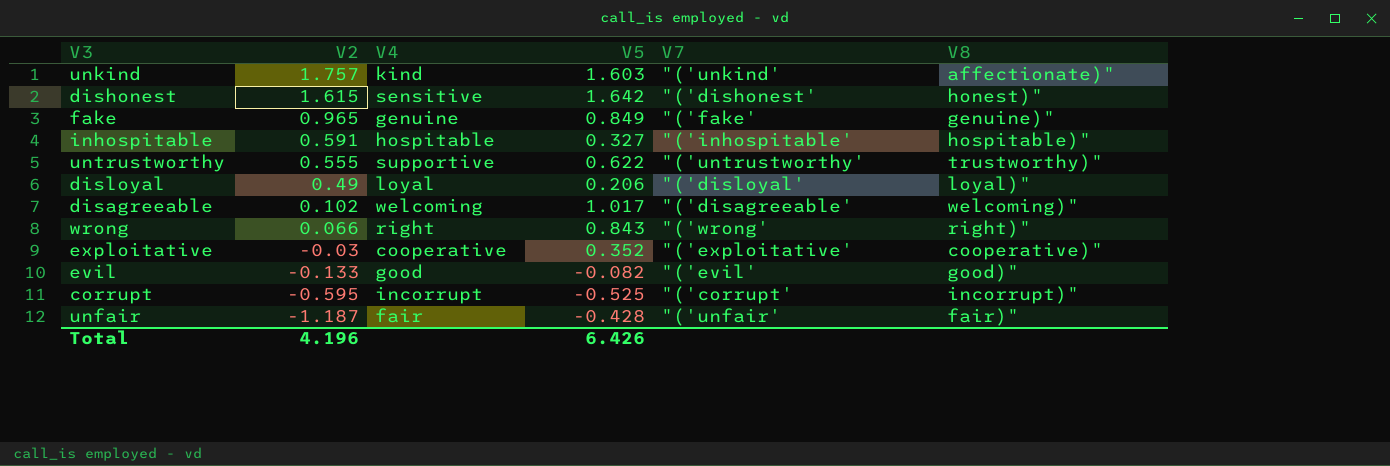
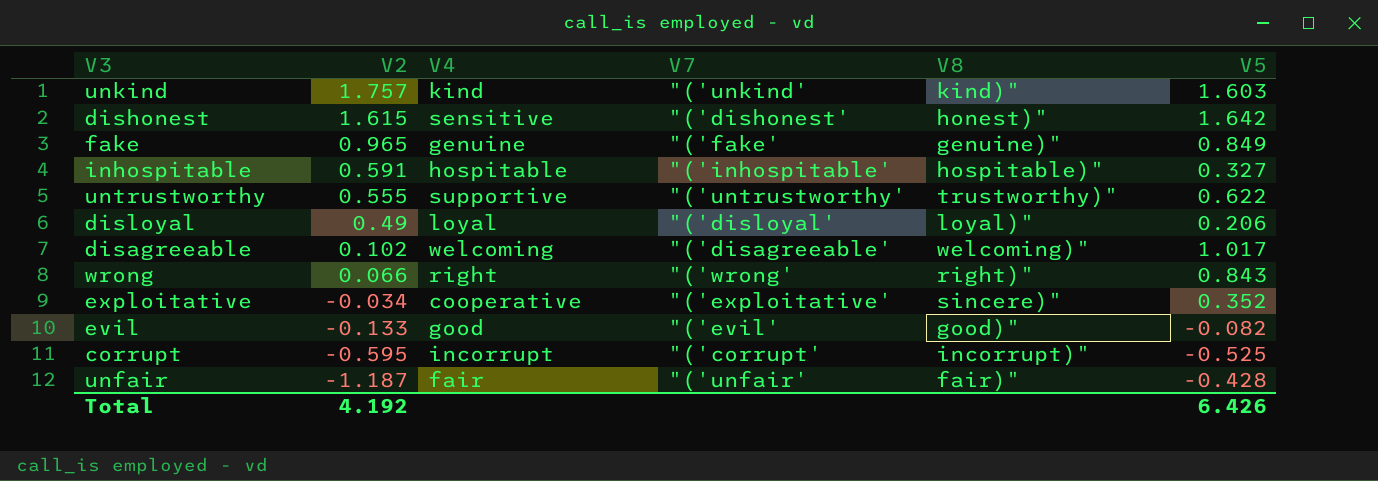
column V5 | position: 4 -> 6
unkind | V8: affectionate)" -> kind)"
exploitative | V2: -0.03 -> -0.034
exploitative | V8: cooperative)" -> sincere)"
Total | V2: 4.196 -> 4.192

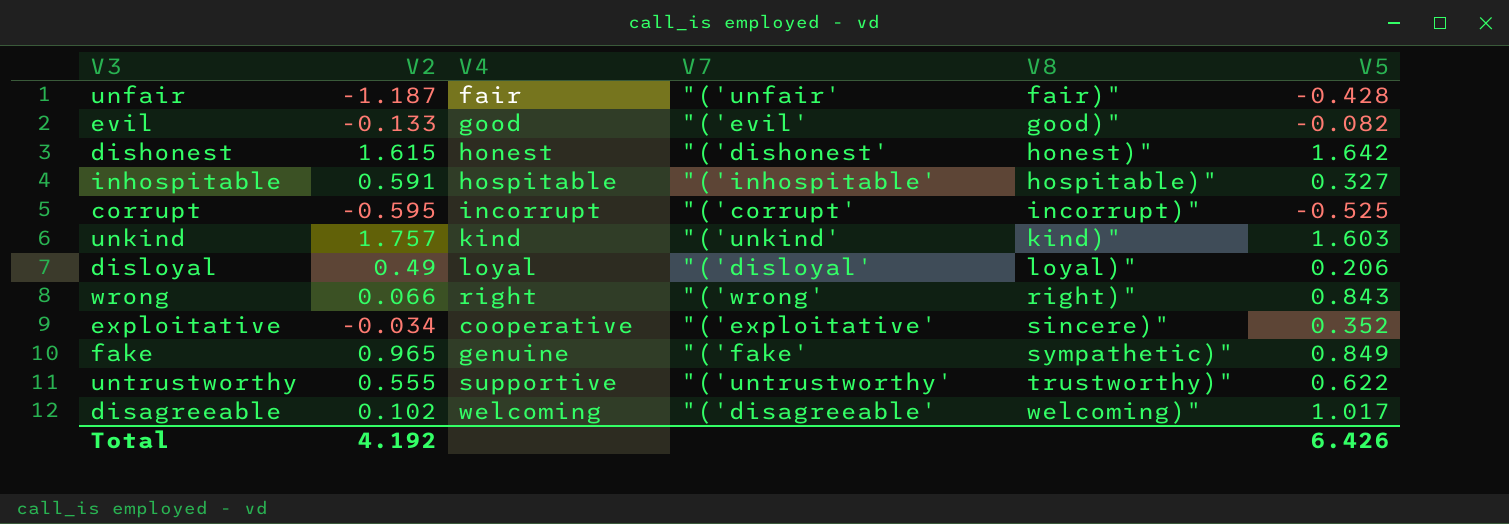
row order: V2 descending -> V8 ascending
dishonest | V4: sensitive -> honest
fake | V8: genuine)" -> sympathetic)"

